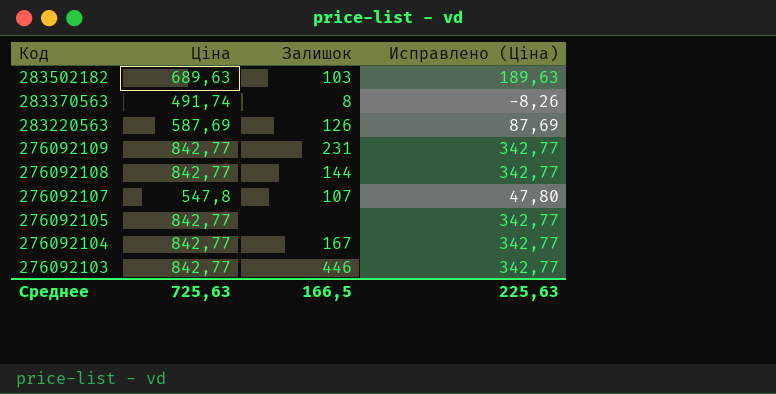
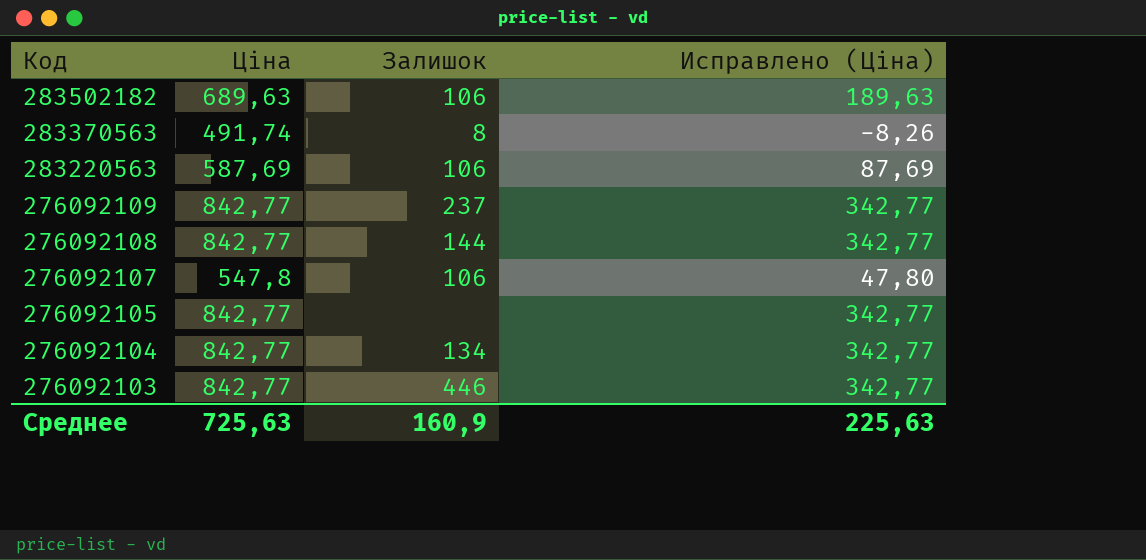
283502182 | Залишок: 103 -> 106
283220563 | Залишок: 126 -> 106
276092109 | Залишок: 231 -> 237
276092107 | Залишок: 107 -> 106
276092104 | Залишок: 167 -> 134
Среднее | Залишок: 166,5 -> 160,9

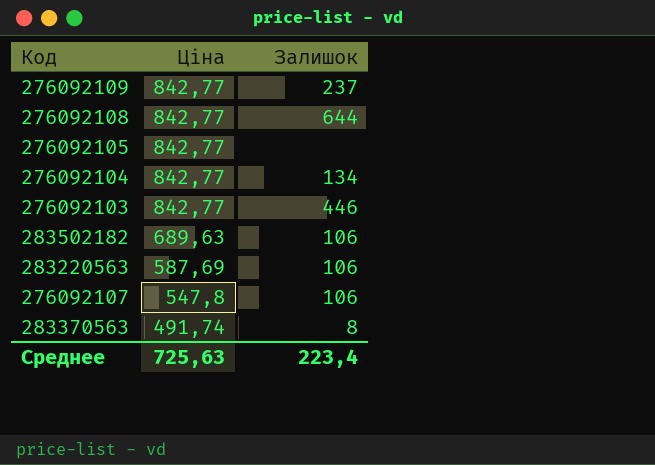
row order: Код descending -> Ціна descending
column Исправлено (Ціна) | formula: [Ціна] - 500 -> none
276092108 | Залишок: 144 -> 644
Среднее | Залишок: 160,9 -> 223,4

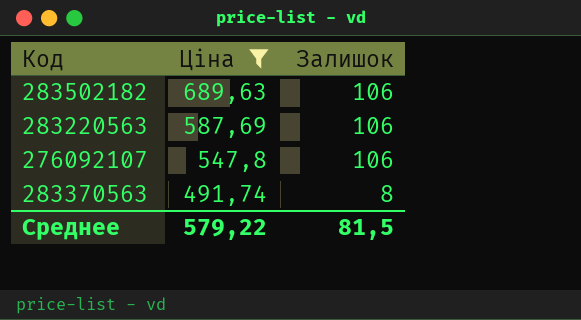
filter: none -> Ціна != 842,77
Среднее | Ціна: 725,63 -> 579,22
Среднее | Залишок: 223,4 -> 81,5

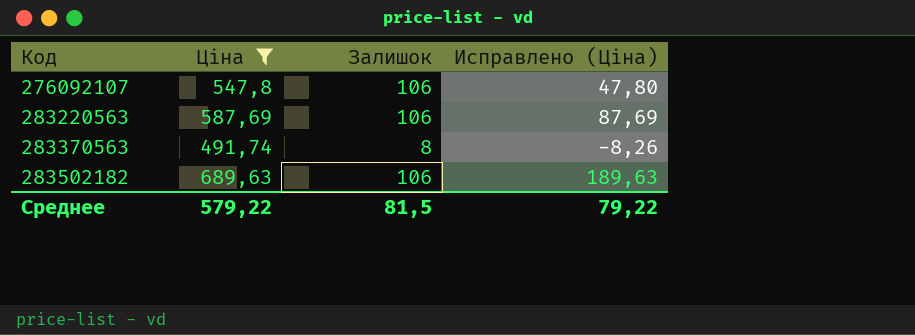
row order: Ціна descending -> Код ascending
column Исправлено (Ціна) | formula: none -> [Ціна] - 500

